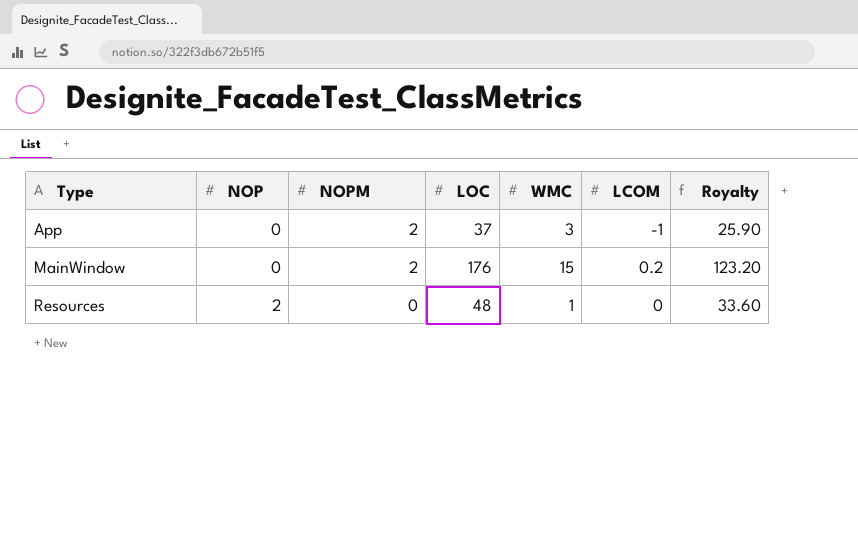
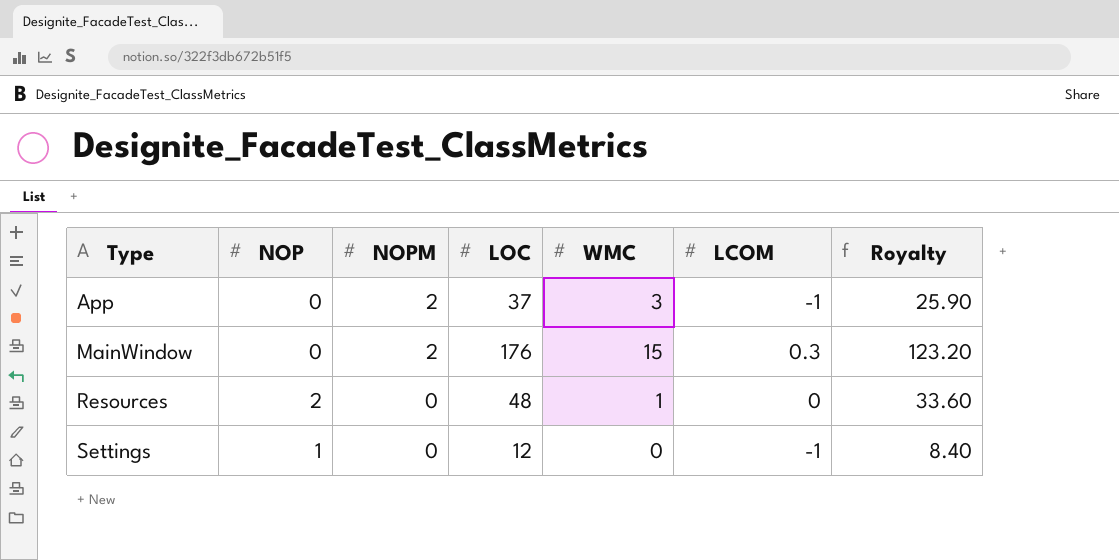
MainWindow | LCOM: 0.2 -> 0.3
row Settings: none -> 1 | 0 | 12 | 0 | -1 | 8.40

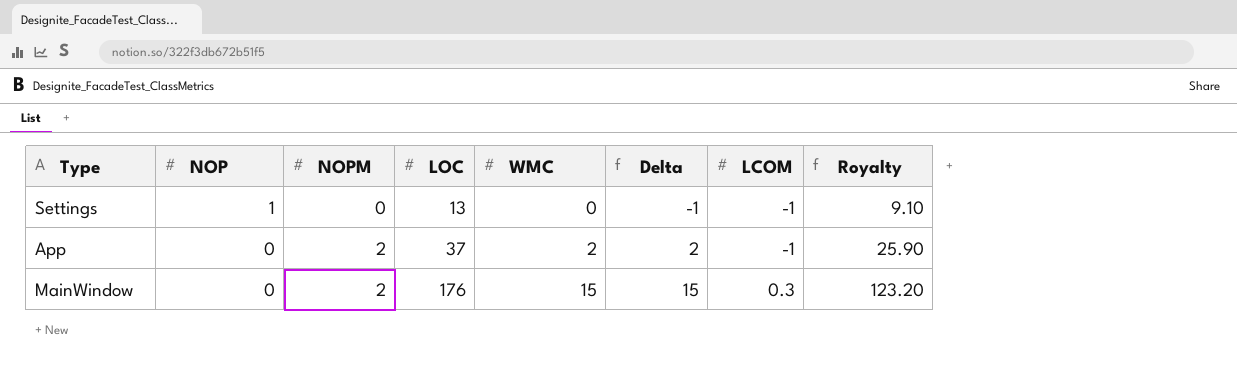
row order: Type ascending -> NOP descending
column Delta | formula: none -> [WMC] - [NOP]
row Resources: 2 | 0 | 48 | 1 | 0 | 33.60 -> none
Settings | LOC: 12 -> 13
Settings | Royalty: 8.40 -> 9.10
App | WMC: 3 -> 2

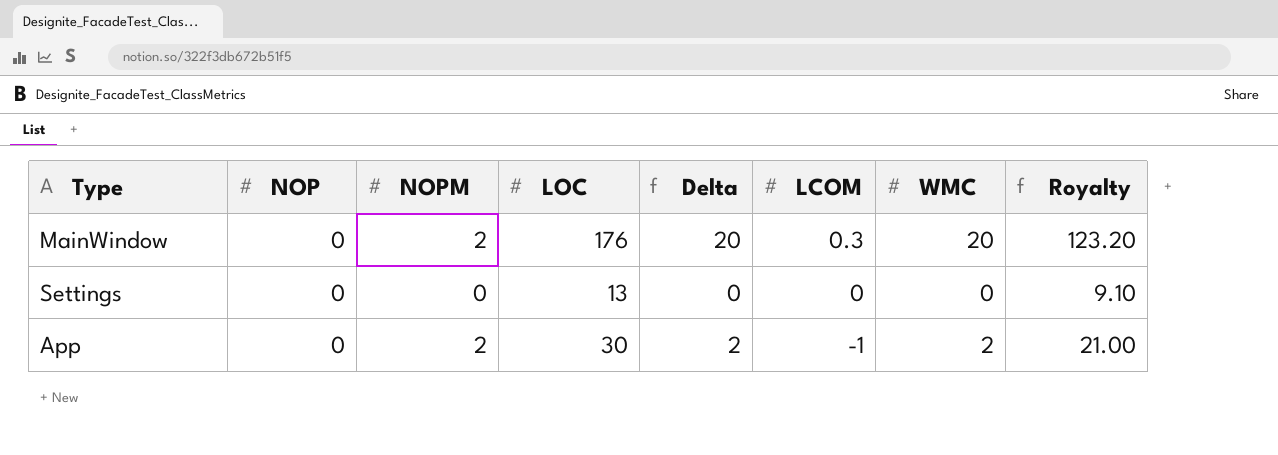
row order: NOP descending -> LCOM descending
column WMC | position: 5 -> 7
MainWindow | Delta: 15 -> 20
MainWindow | WMC: 15 -> 20
Settings | NOP: 1 -> 0
Settings | Delta: -1 -> 0
Settings | LCOM: -1 -> 0
App | LOC: 37 -> 30
App | Royalty: 25.90 -> 21.00

